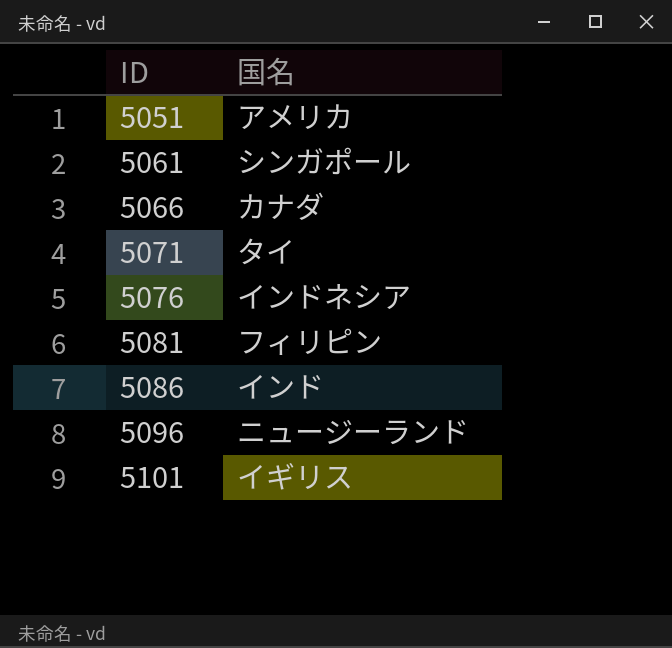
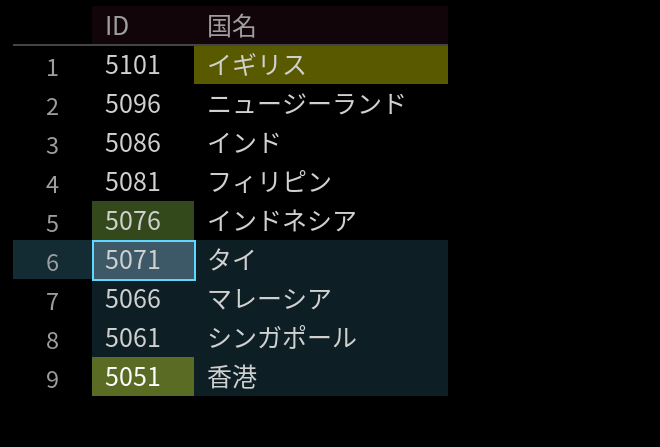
row order: ID ascending -> ID descending
5066 | 国名: カナダ -> マレーシア
5051 | 国名: アメリカ -> 香港

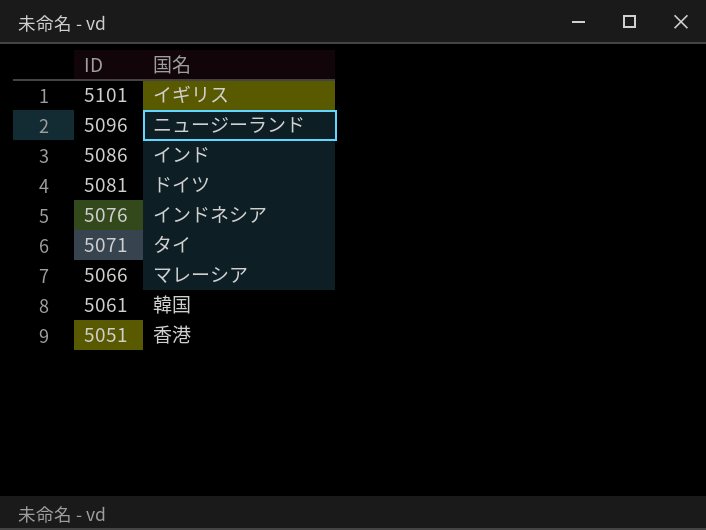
5081 | 国名: フィリピン -> ドイツ
5061 | 国名: シンガポール -> 韓国

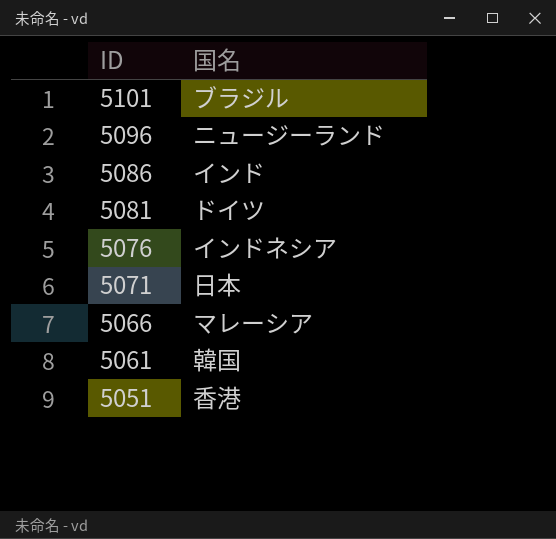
5101 | 国名: イギリス -> ブラジル
5071 | 国名: タイ -> 日本

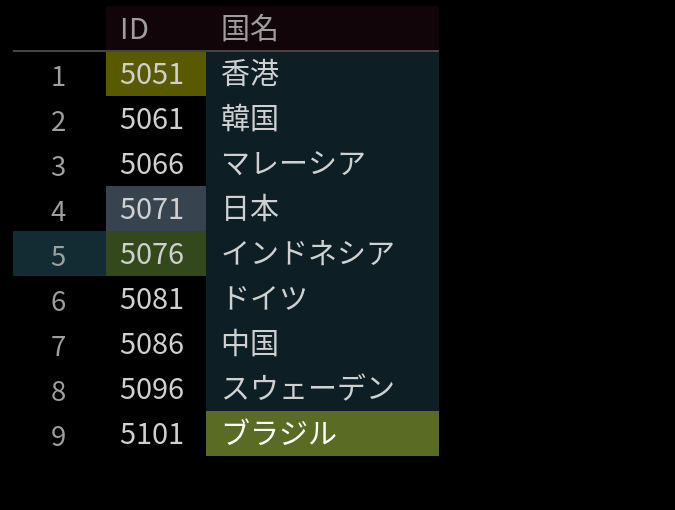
row order: ID descending -> ID ascending
5086 | 国名: インド -> 中国
5096 | 国名: ニュージーランド -> スウェーデン

